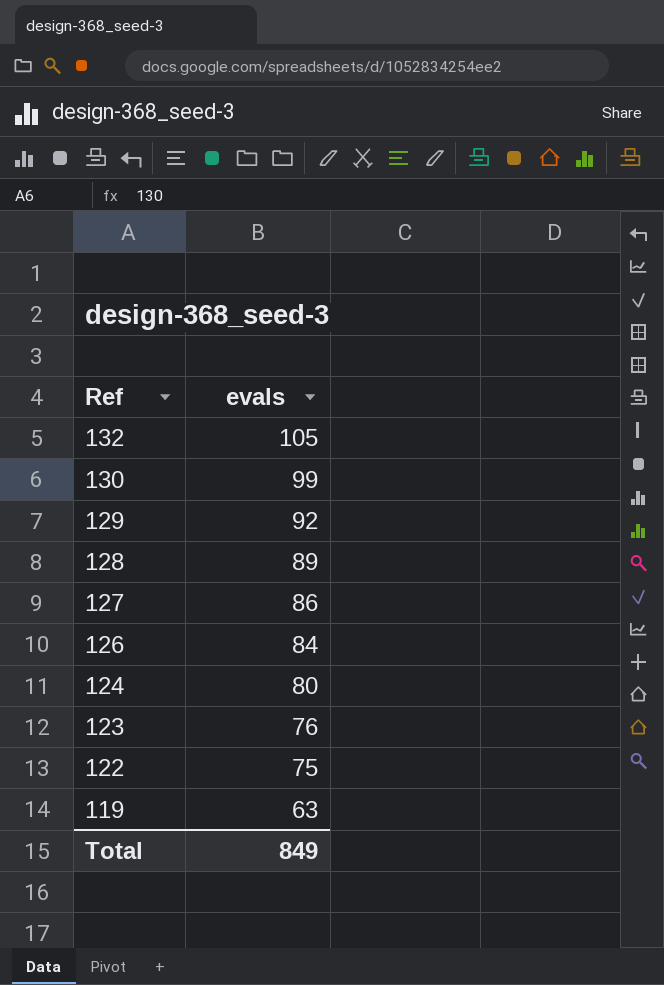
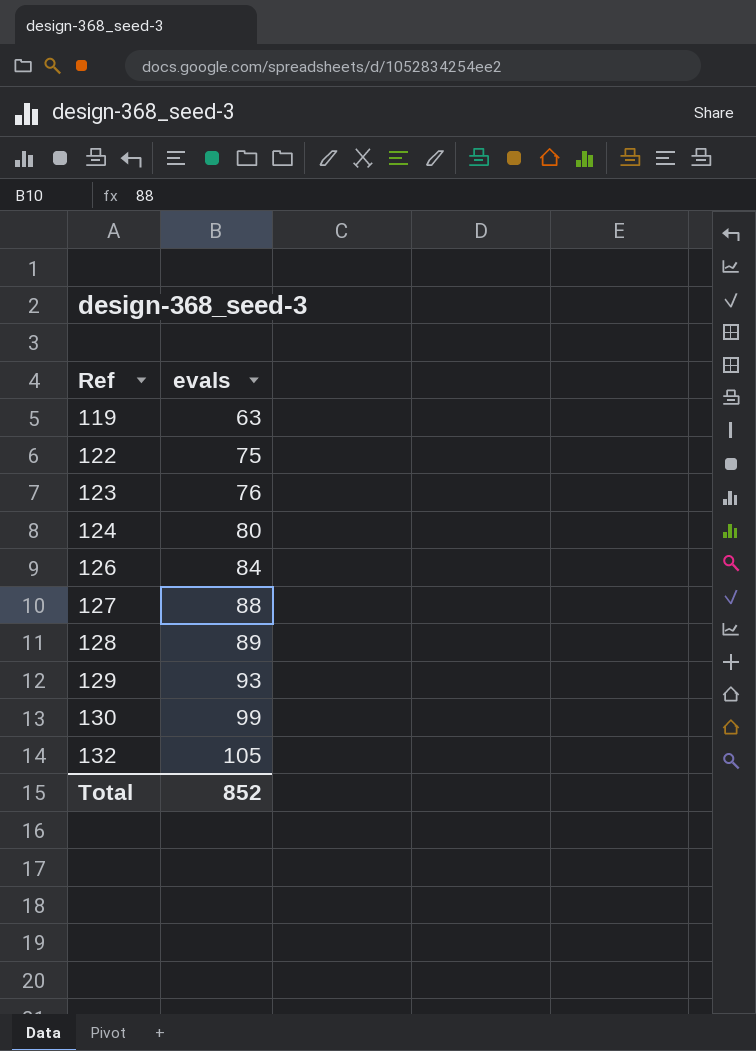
row order: Ref descending -> Ref ascending
127 | evals: 86 -> 88
129 | evals: 92 -> 93
Total | evals: 849 -> 852

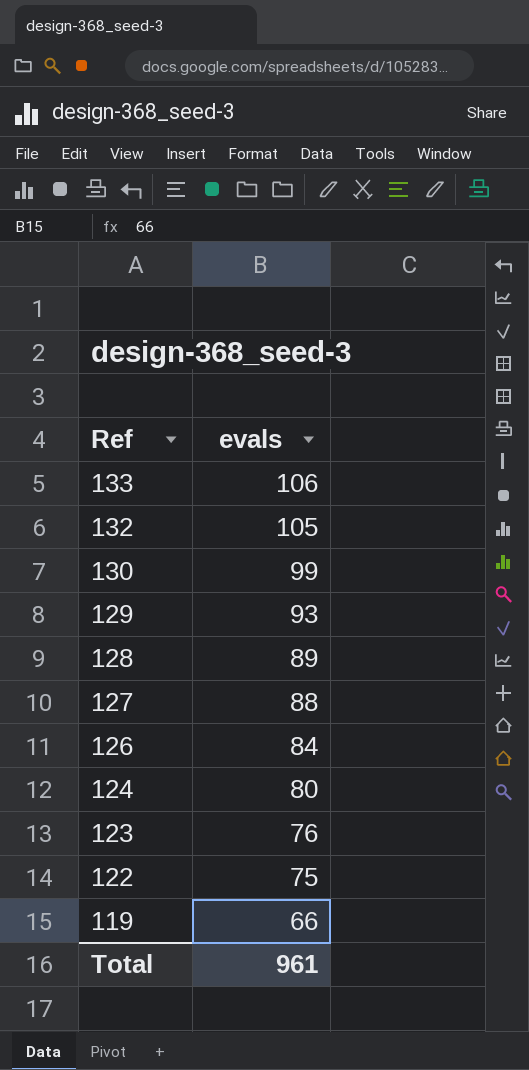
row order: Ref ascending -> Ref descending
row 133: none -> 106
119 | evals: 63 -> 66
Total | evals: 852 -> 961

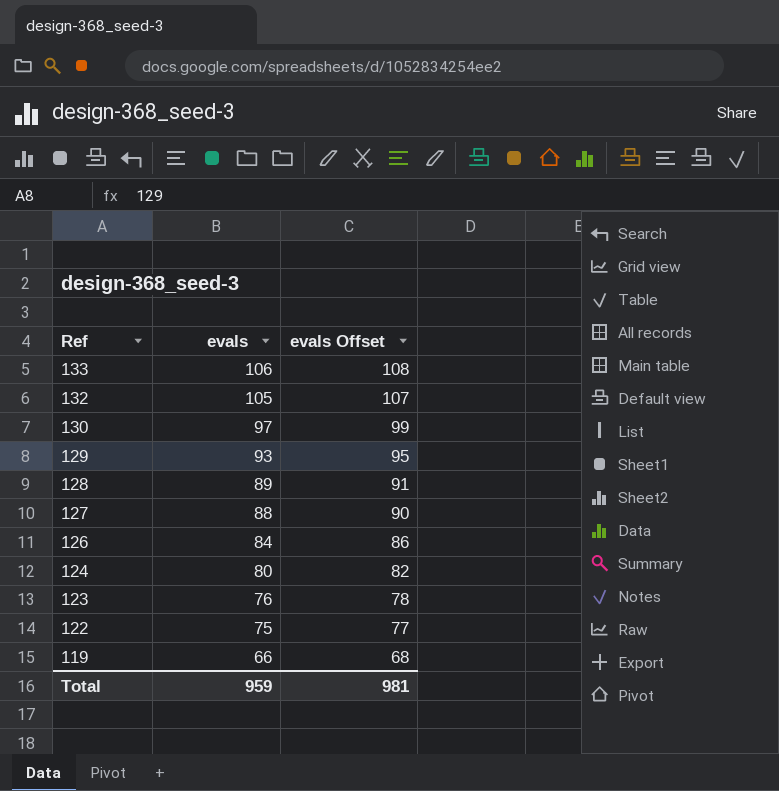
column evals Offset | formula: none -> [evals] + 2
130 | evals: 99 -> 97
Total | evals: 961 -> 959

